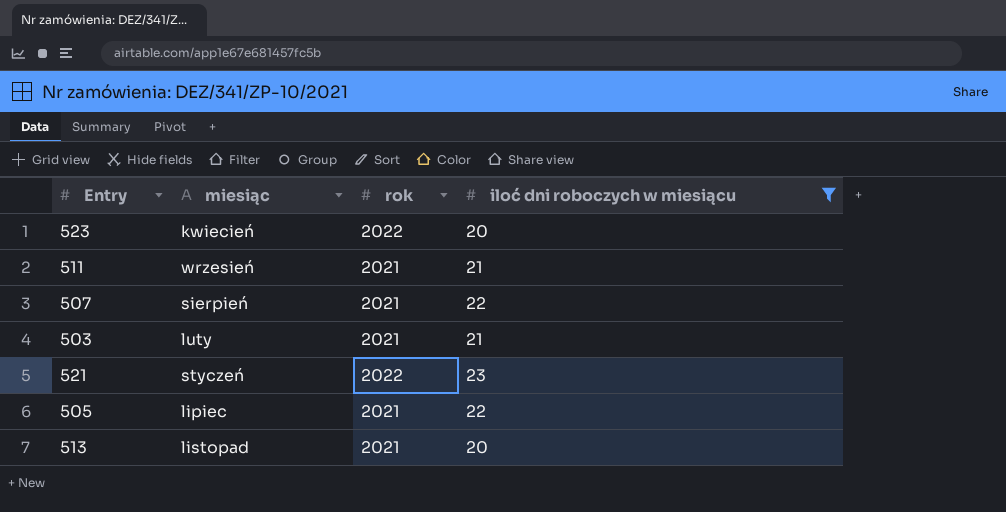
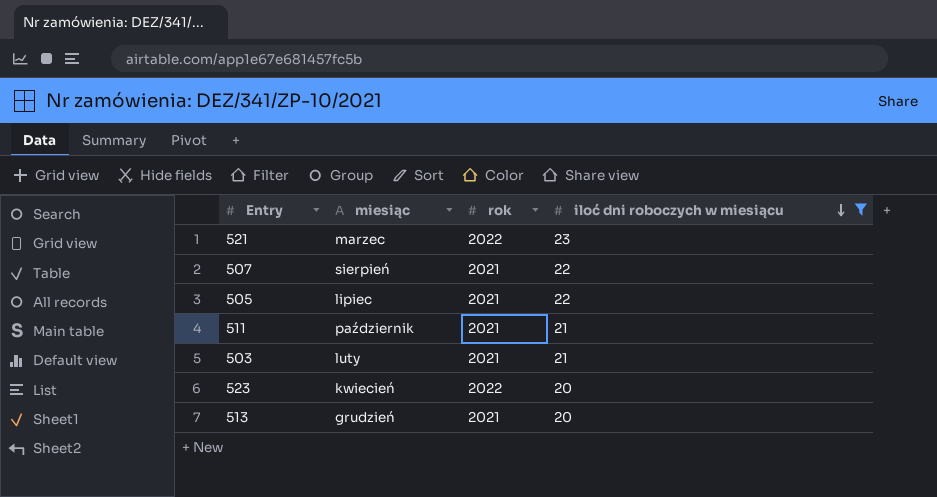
row order: none -> iloć dni roboczych w miesiącu descending
521 | miesiąc: styczeń -> marzec
511 | miesiąc: wrzesień -> październik
513 | miesiąc: listopad -> grudzień

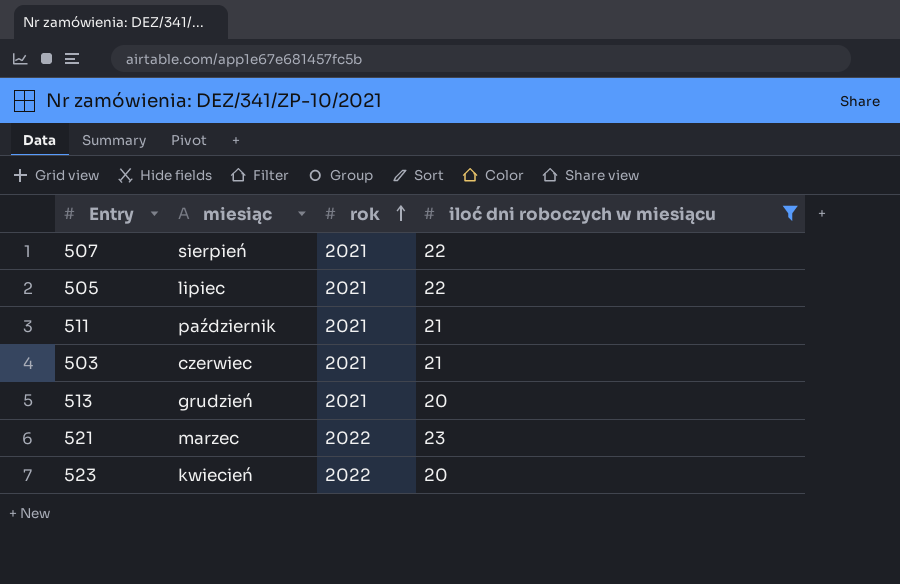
row order: iloć dni roboczych w miesiącu descending -> rok ascending
503 | miesiąc: luty -> czerwiec

